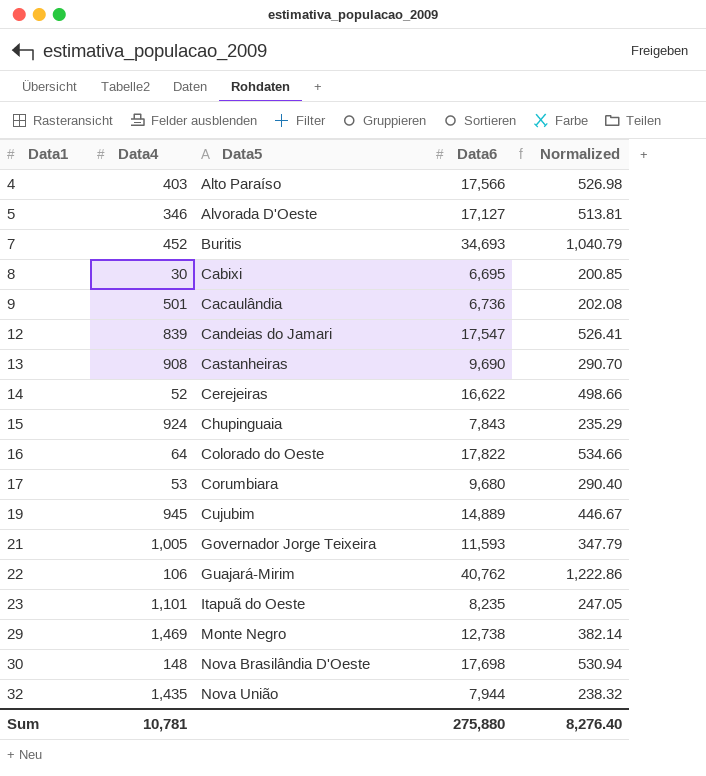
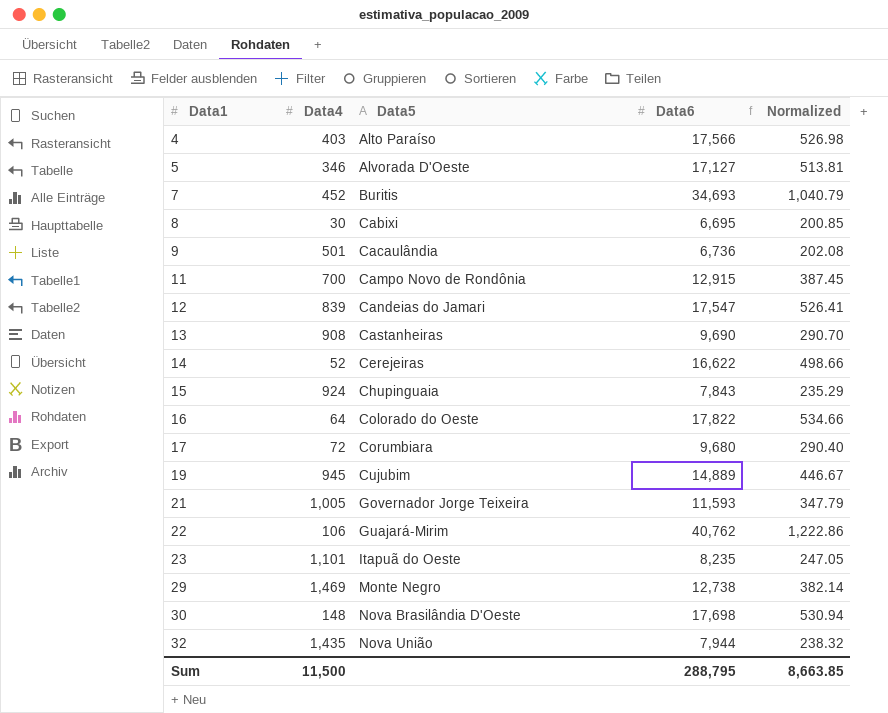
row 11: none -> 700 | Campo Novo de Rondônia | 12,915 | 387.45
17 | Data4: 53 -> 72
Sum | Data4: 10,781 -> 11,500
Sum | Data6: 275,880 -> 288,795
Sum | Normalized: 8,276.40 -> 8,663.85

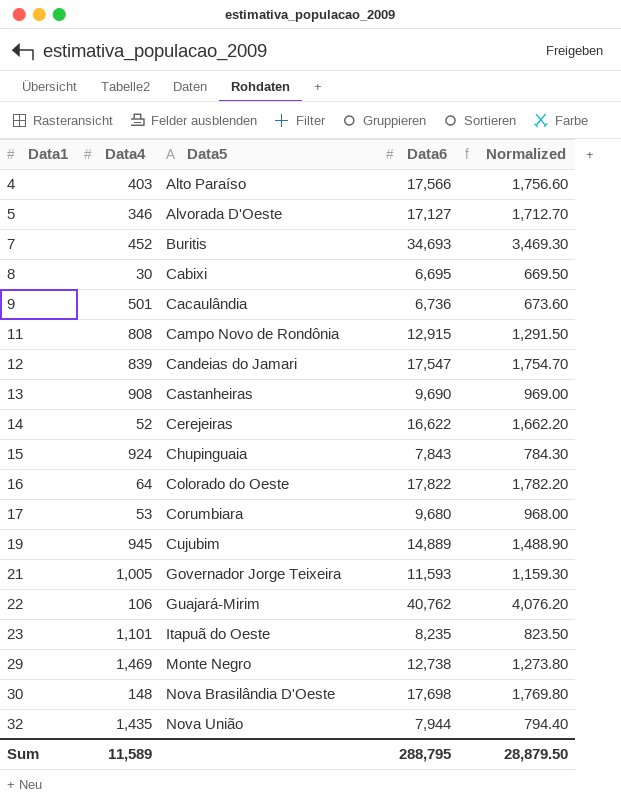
column Normalized | formula: [Data6] * 0.03 -> [Data6] * 0.1
11 | Data4: 700 -> 808
17 | Data4: 72 -> 53
Sum | Data4: 11,500 -> 11,589
Sum | Normalized: 8,663.85 -> 28,879.50

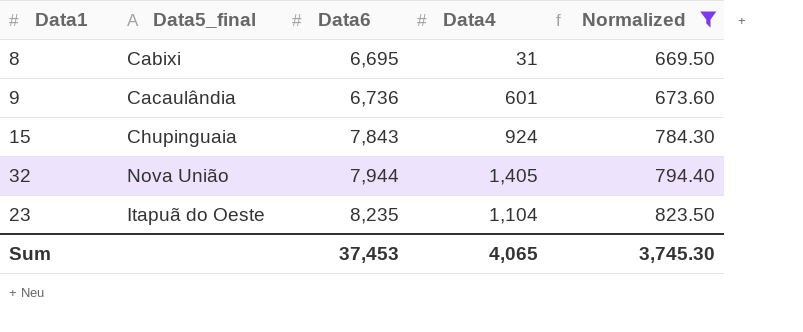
filter: none -> Normalized <= 823.50
row order: Data1 ascending -> Data6 ascending
column name: Data5 -> Data5_final
column Data4 | position: 2 -> 4
8 | Data4: 30 -> 31
9 | Data4: 501 -> 601
32 | Data4: 1,435 -> 1,405
23 | Data4: 1,101 -> 1,104
Sum | Data6: 288,795 -> 37,453
Sum | Data4: 11,589 -> 4,065
Sum | Normalized: 28,879.50 -> 3,745.30

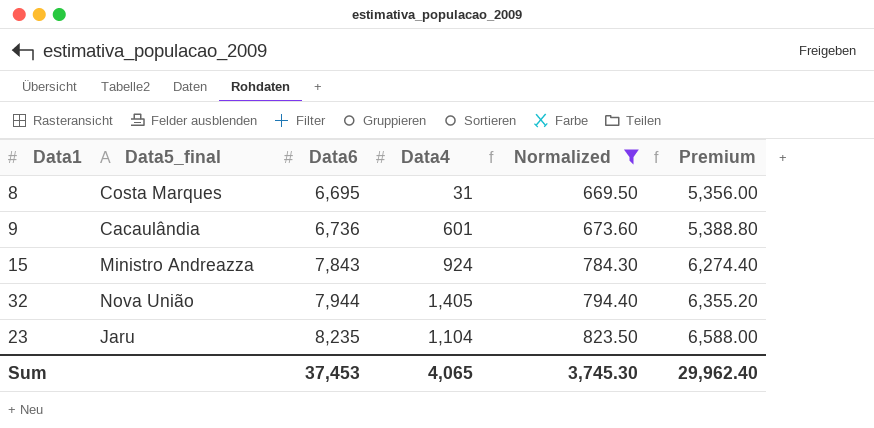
column Premium | formula: none -> [Data6] * 0.8
8 | Data5_final: Cabixi -> Costa Marques
15 | Data5_final: Chupinguaia -> Ministro Andreazza
23 | Data5_final: Itapuã do Oeste -> Jaru

